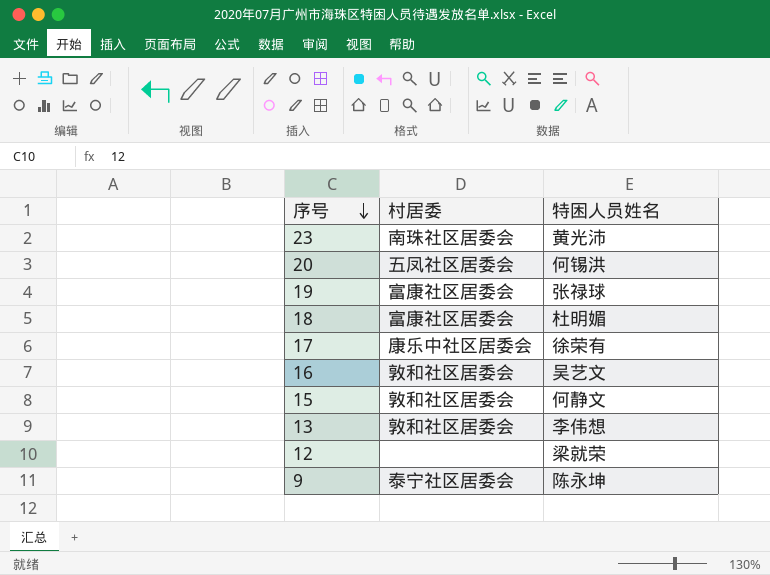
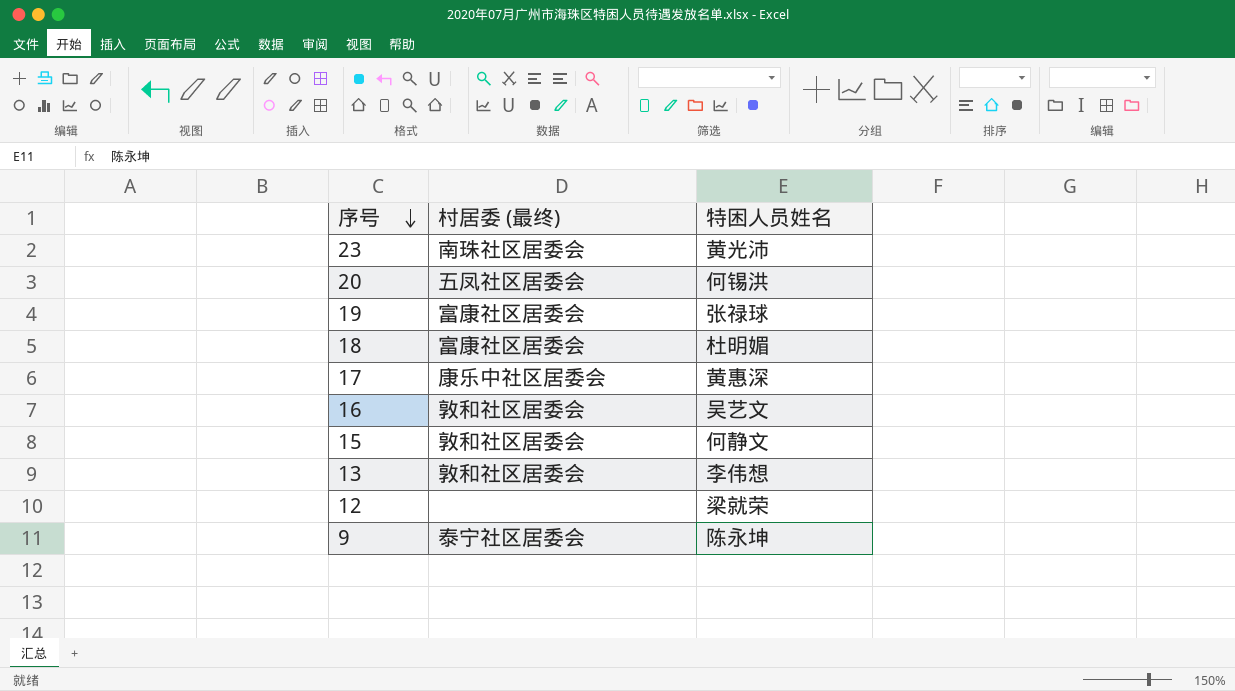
column name: 村居委 -> 村居委 (最终)
17 | 特困人员姓名: 徐荣有 -> 黄惠深

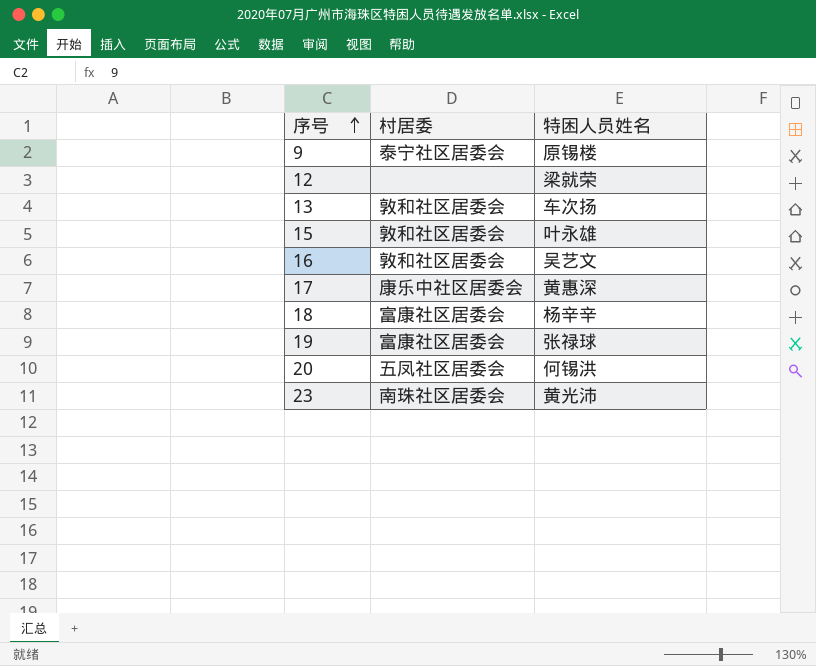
row order: 序号 descending -> 序号 ascending
column name: 村居委 (最终) -> 村居委
9 | 特困人员姓名: 陈永坤 -> 原锡楼
13 | 特困人员姓名: 李伟想 -> 车次扬
15 | 特困人员姓名: 何静文 -> 叶永雄
18 | 特困人员姓名: 杜明媚 -> 杨辛辛

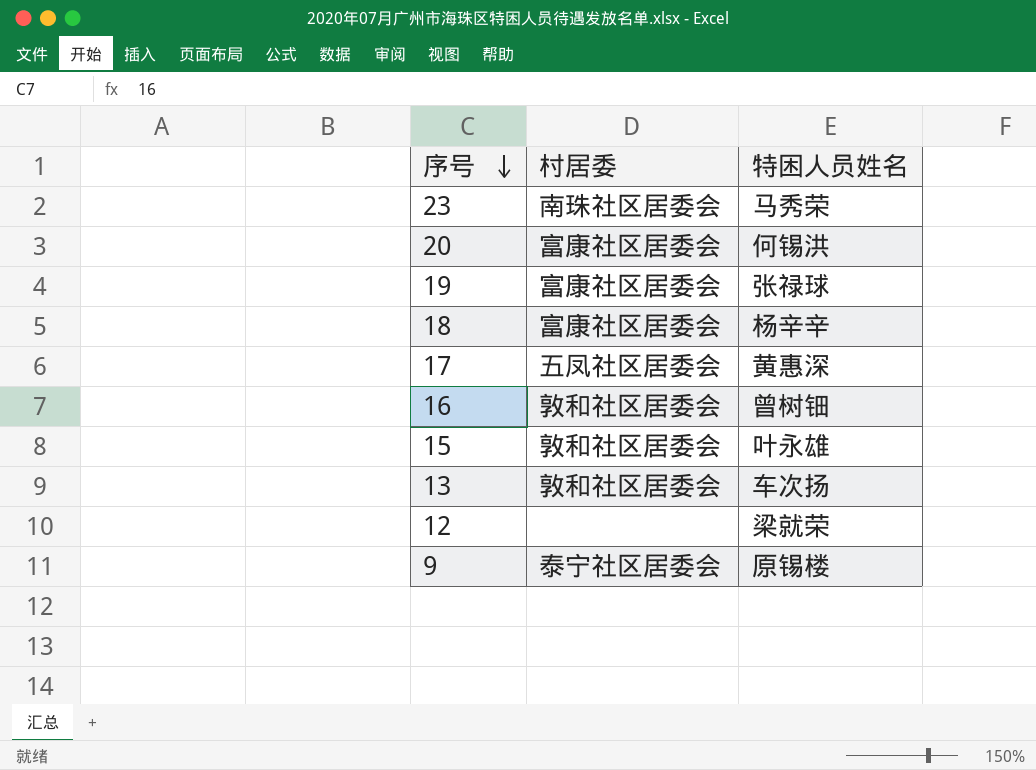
row order: 序号 ascending -> 序号 descending
23 | 特困人员姓名: 黄光沛 -> 马秀荣
20 | 村居委: 五凤社区居委会 -> 富康社区居委会
17 | 村居委: 康乐中社区居委会 -> 五凤社区居委会
16 | 特困人员姓名: 吴艺文 -> 曾树钿

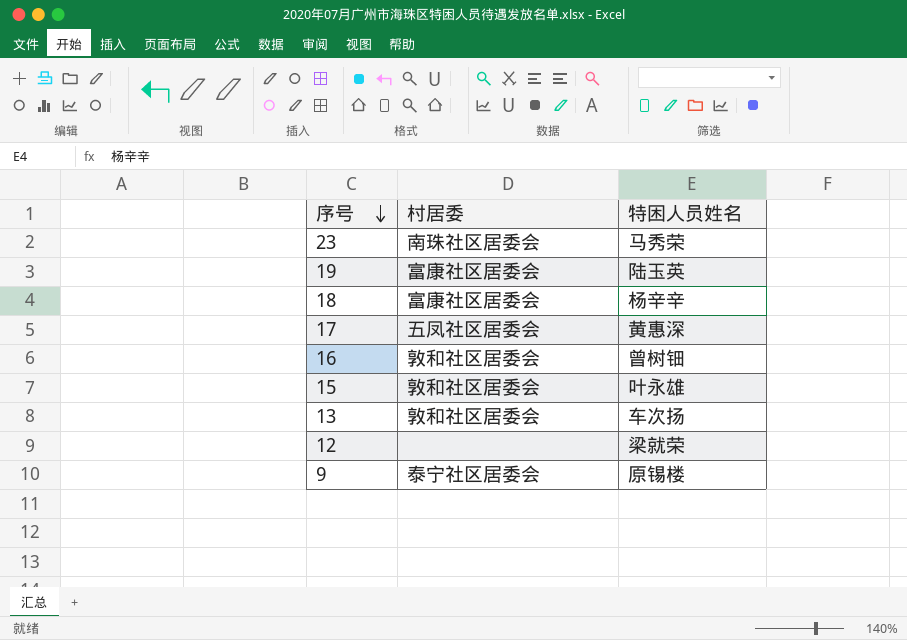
row 20: 富康社区居委会 | 何锡洪 -> none
19 | 特困人员姓名: 张禄球 -> 陆玉英

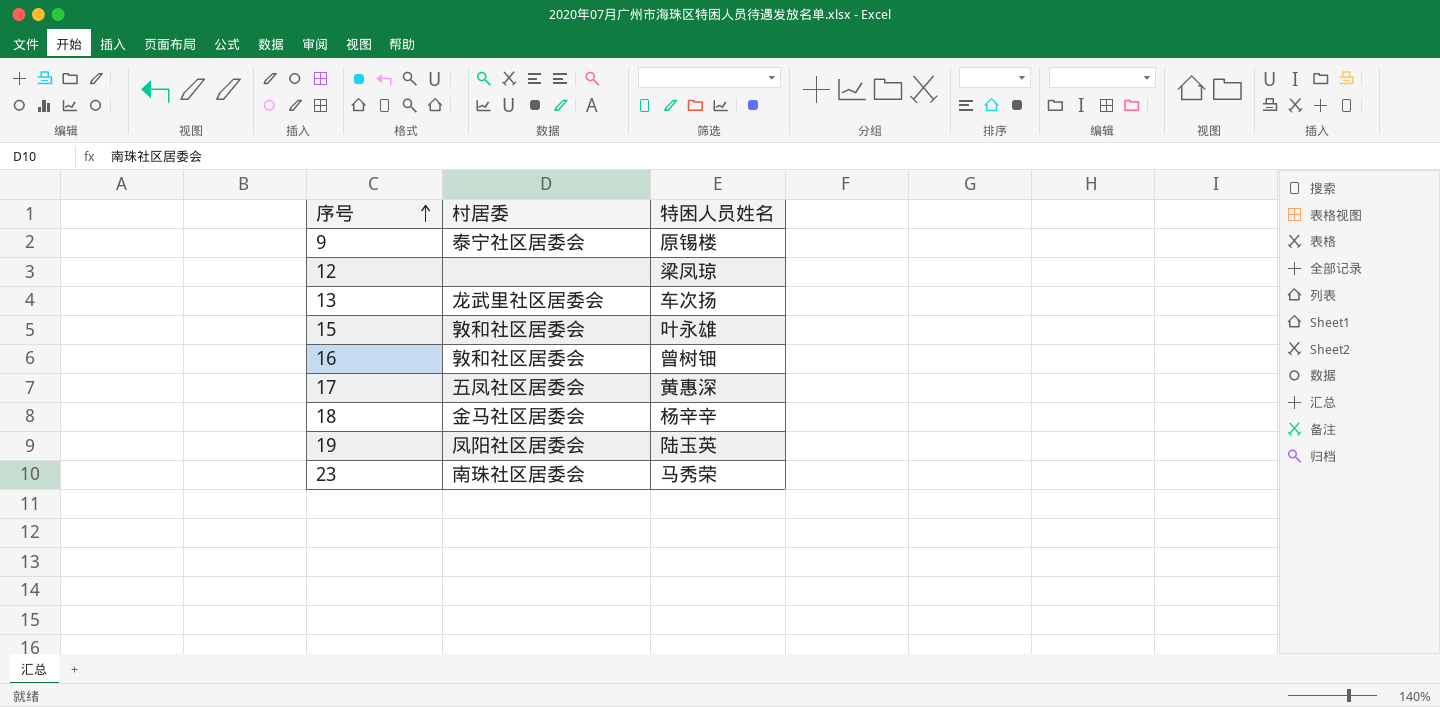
row order: 序号 descending -> 序号 ascending
12 | 特困人员姓名: 梁就荣 -> 梁凤琼
13 | 村居委: 敦和社区居委会 -> 龙武里社区居委会
18 | 村居委: 富康社区居委会 -> 金马社区居委会
19 | 村居委: 富康社区居委会 -> 凤阳社区居委会

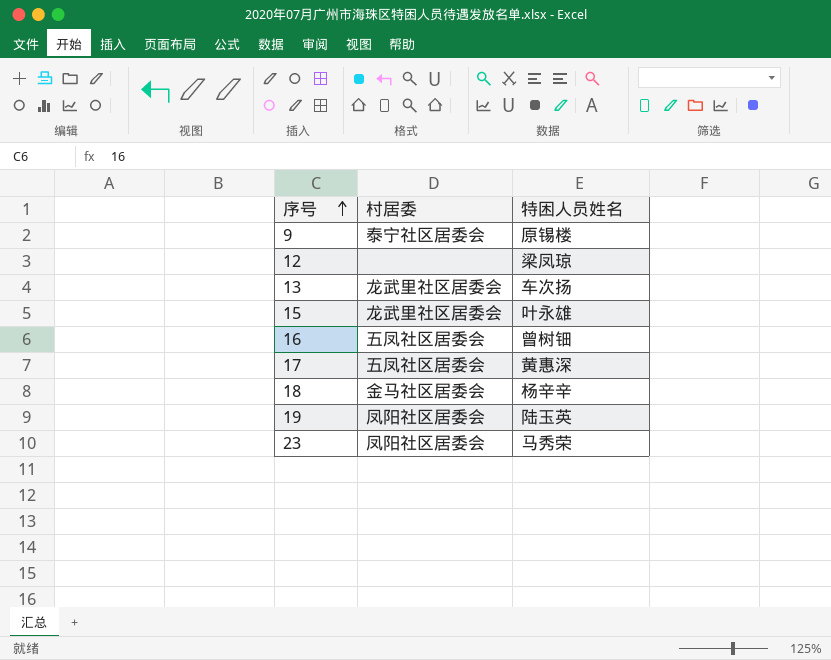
15 | 村居委: 敦和社区居委会 -> 龙武里社区居委会
16 | 村居委: 敦和社区居委会 -> 五凤社区居委会
23 | 村居委: 南珠社区居委会 -> 凤阳社区居委会

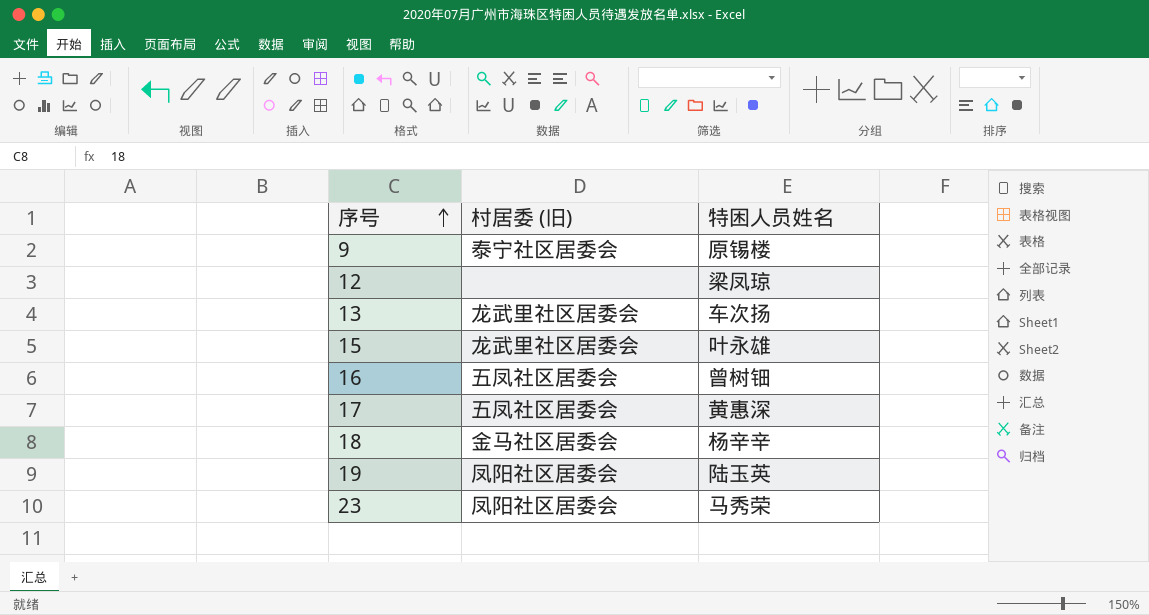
column name: 村居委 -> 村居委 (旧)

